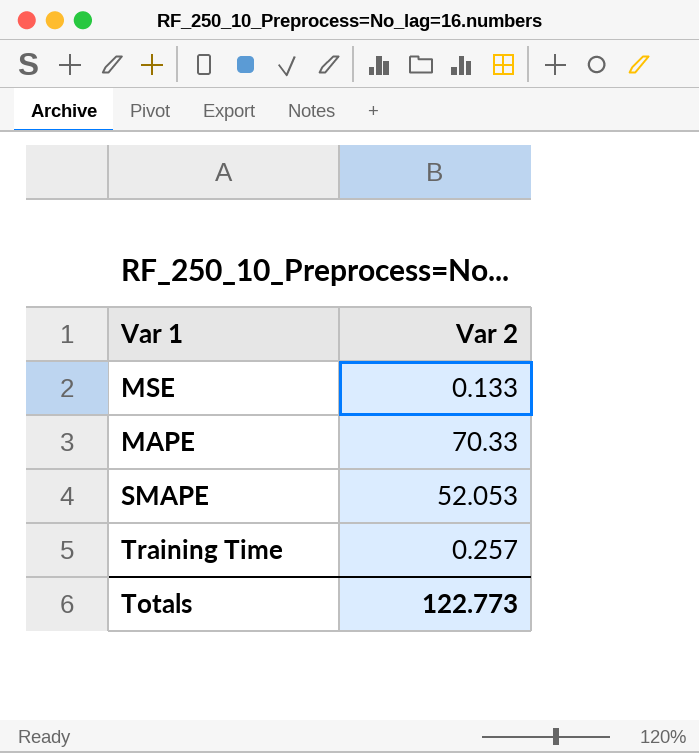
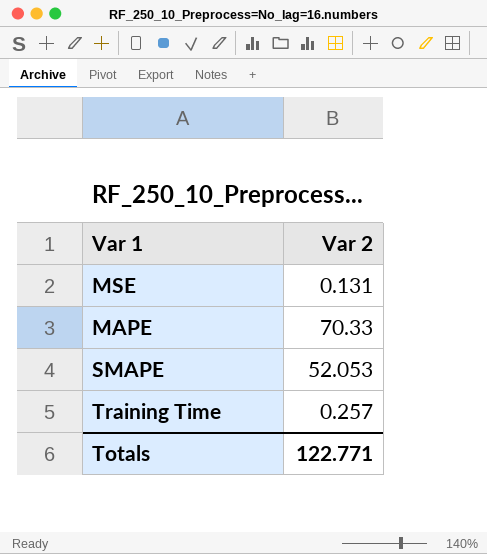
MSE | Var 2: 0.133 -> 0.131
Totals | Var 2: 122.773 -> 122.771

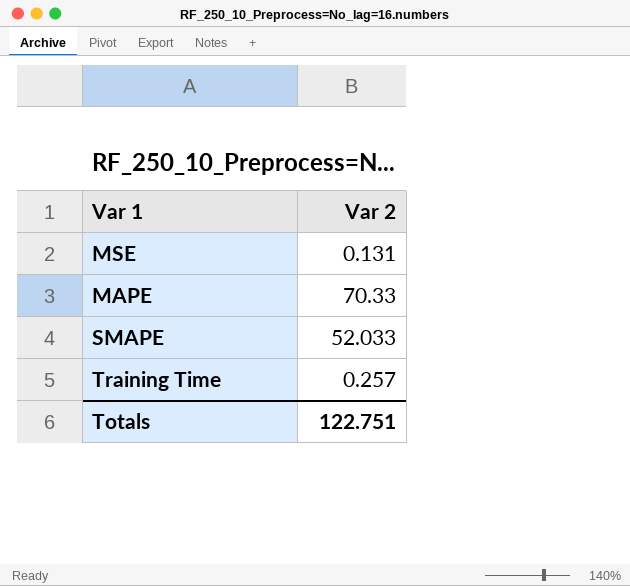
SMAPE | Var 2: 52.053 -> 52.033
Totals | Var 2: 122.771 -> 122.751

